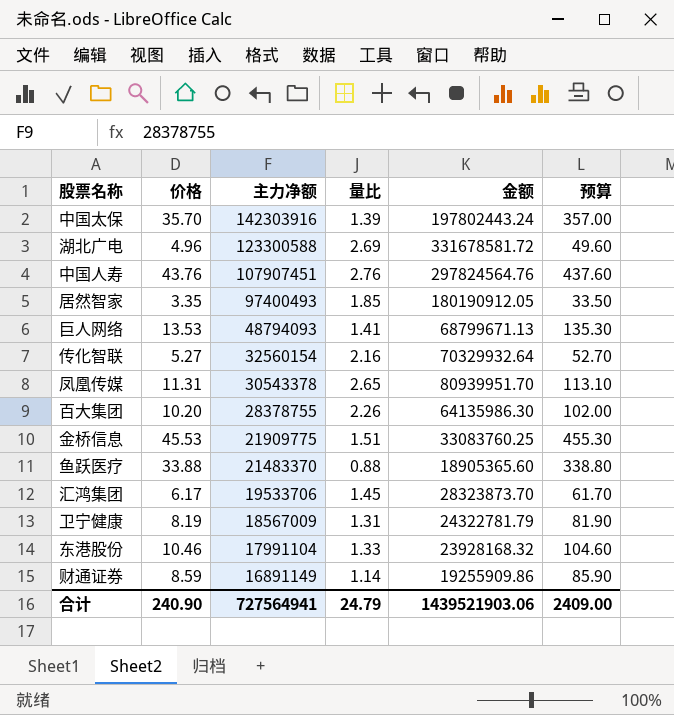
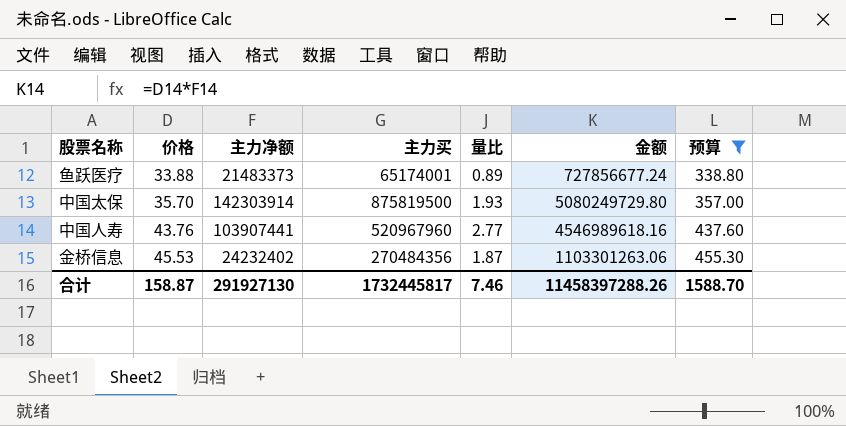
filter: none -> 预算 >= 338.80
row order: 主力净额 descending -> 价格 ascending
column 主力买 | position: none -> 4
column 金额 | formula: [主力净额] * [量比] -> [价格] * [主力净额]
鱼跃医疗 | 主力净额: 21483370 -> 21483373
鱼跃医疗 | 量比: 0.88 -> 0.89
中国太保 | 主力净额: 142303916 -> 142303914
中国太保 | 量比: 1.39 -> 1.93
中国人寿 | 主力净额: 107907451 -> 103907441
中国人寿 | 量比: 2.76 -> 2.77
金桥信息 | 主力净额: 21909775 -> 24232402
金桥信息 | 量比: 1.51 -> 1.87
合计 | 价格: 240.90 -> 158.87
合计 | 主力净额: 727564941 -> 291927130
合计 | 量比: 24.79 -> 7.46
合计 | 金额: 1439521903.06 -> 11458397288.26
合计 | 预算: 2409.00 -> 1588.70

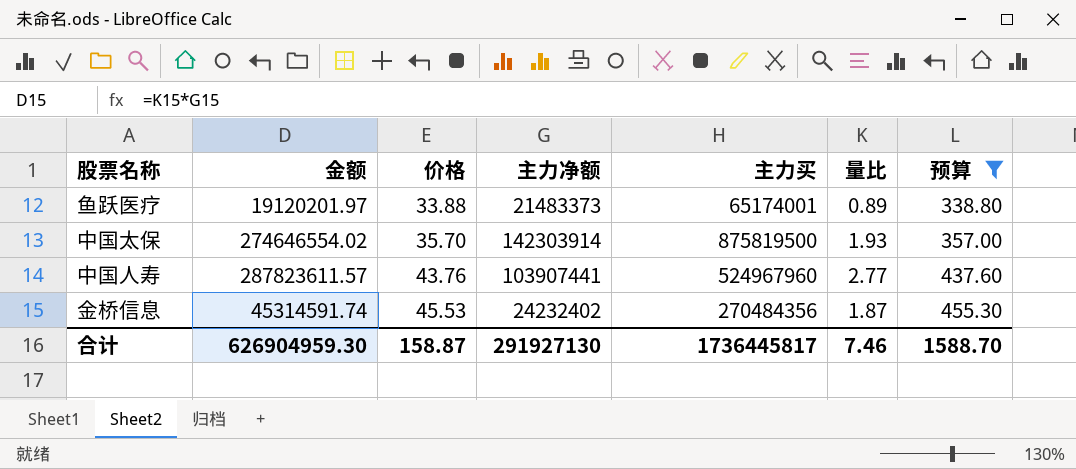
column 金额 | formula: [价格] * [主力净额] -> [主力净额] * [量比]
column 金额 | position: 6 -> 2
中国人寿 | 主力买: 520967960 -> 524967960
合计 | 金额: 11458397288.26 -> 626904959.30
合计 | 主力买: 1732445817 -> 1736445817

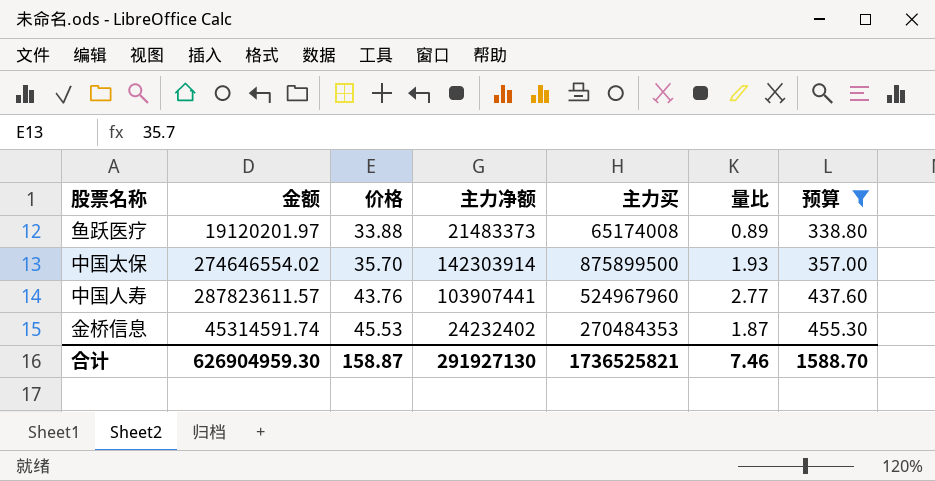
鱼跃医疗 | 主力买: 65174001 -> 65174008
中国太保 | 主力买: 875819500 -> 875899500
金桥信息 | 主力买: 270484356 -> 270484353
合计 | 主力买: 1736445817 -> 1736525821

